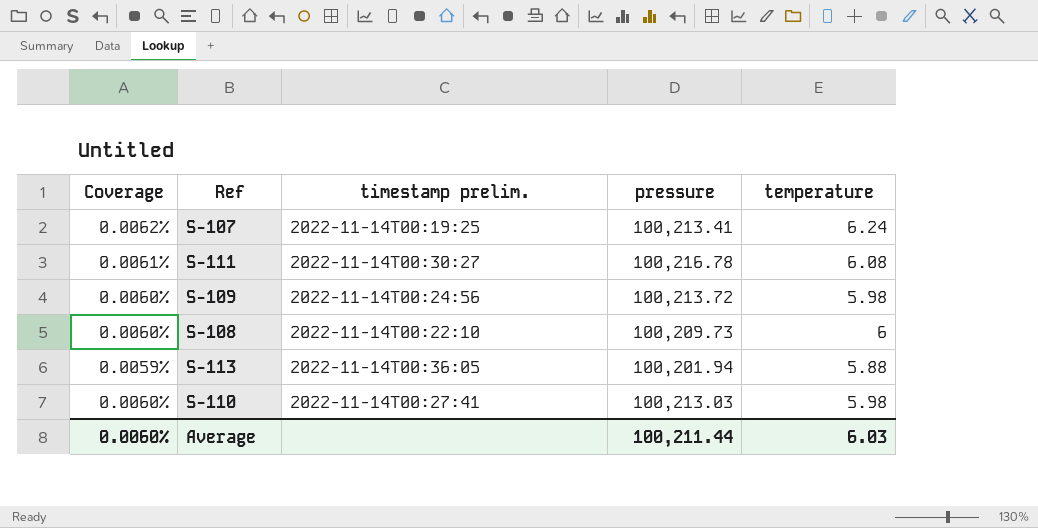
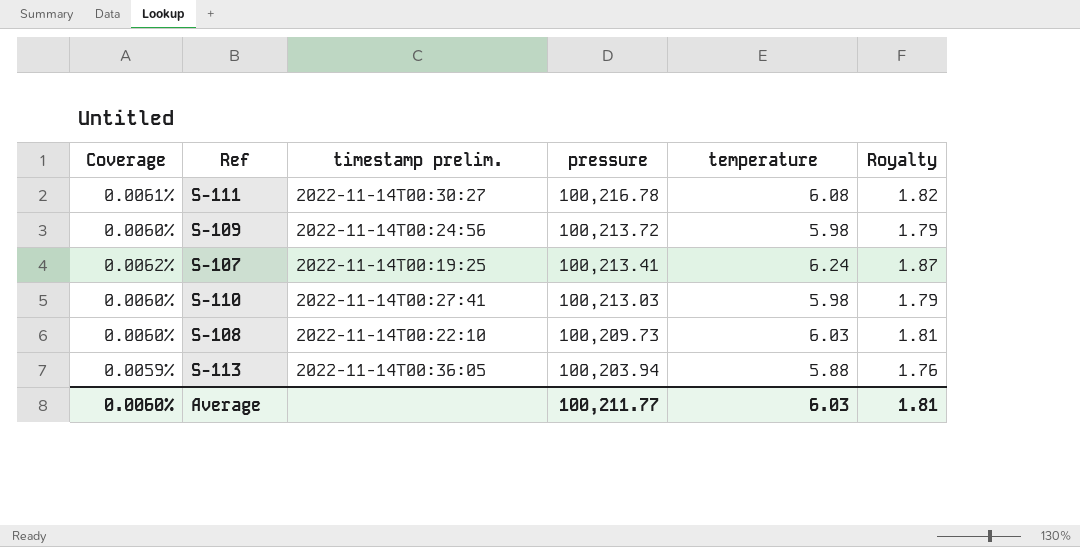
row order: none -> pressure descending
column Royalty | formula: none -> [temperature] * 0.3
S-108 | temperature: 6 -> 6.03
S-113 | pressure: 100,201.94 -> 100,203.94
Average | pressure: 100,211.44 -> 100,211.77

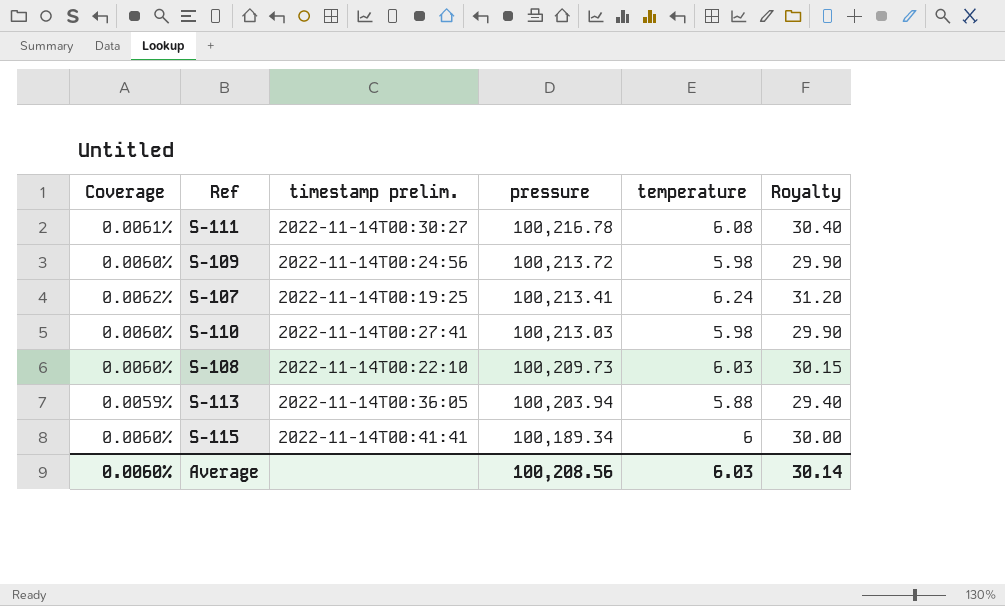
column Royalty | formula: [temperature] * 0.3 -> [temperature] * 5
row S-115: none -> 0.0060% | 2022-11-14T00:41:41 | 100,189.34 | 6 | 30.00
Average | pressure: 100,211.77 -> 100,208.56
Average | Royalty: 1.81 -> 30.14

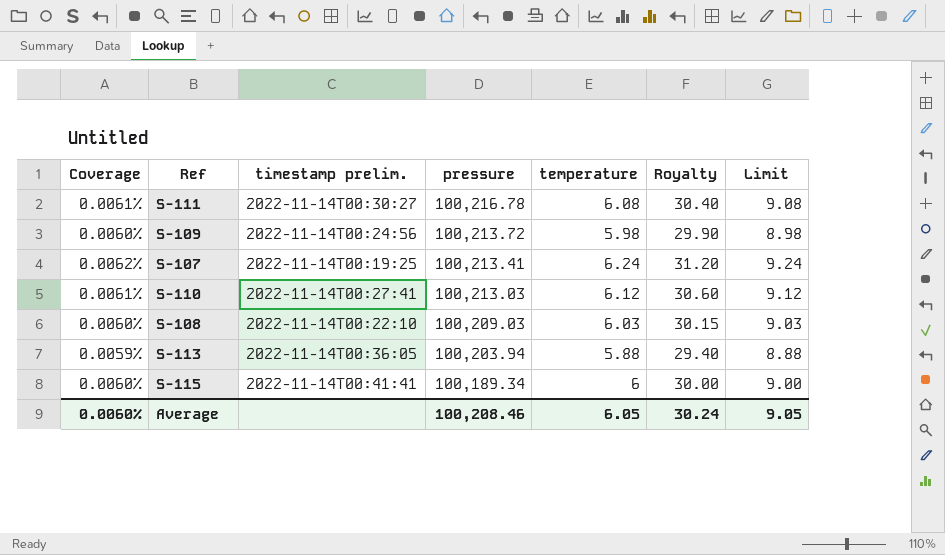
column Limit | formula: none -> [temperature] + 3
S-110 | Coverage: 0.0060% -> 0.0061%
S-110 | temperature: 5.98 -> 6.12
S-110 | Royalty: 29.90 -> 30.60
S-108 | pressure: 100,209.73 -> 100,209.03
Average | pressure: 100,208.56 -> 100,208.46
Average | temperature: 6.03 -> 6.05
Average | Royalty: 30.14 -> 30.24

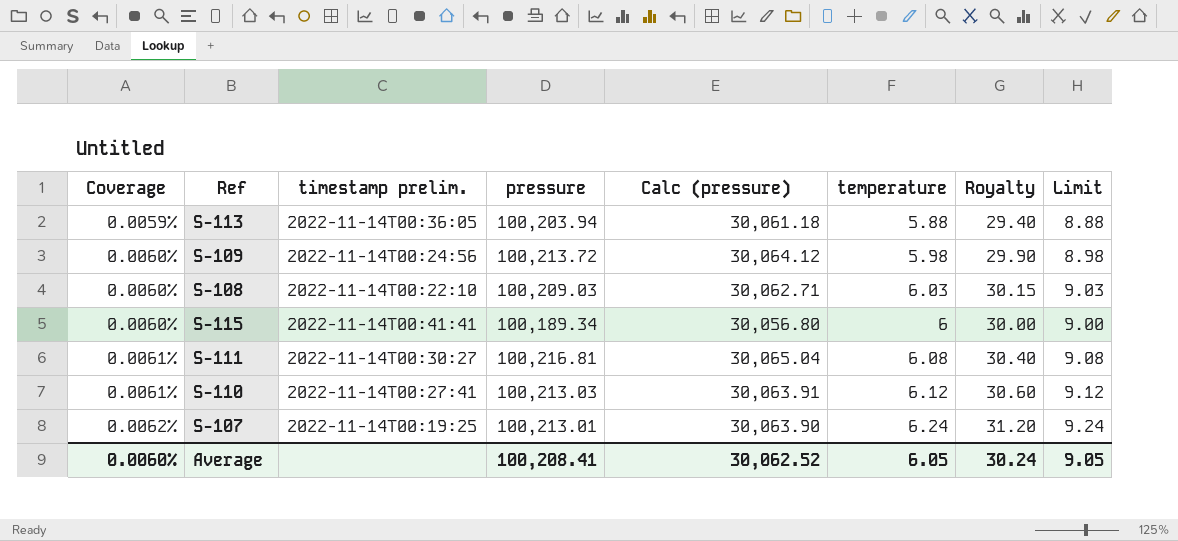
row order: pressure descending -> Coverage ascending
column Calc (pressure) | formula: none -> [pressure] * 0.3
S-111 | pressure: 100,216.78 -> 100,216.81
S-107 | pressure: 100,213.41 -> 100,213.01
Average | pressure: 100,208.46 -> 100,208.41

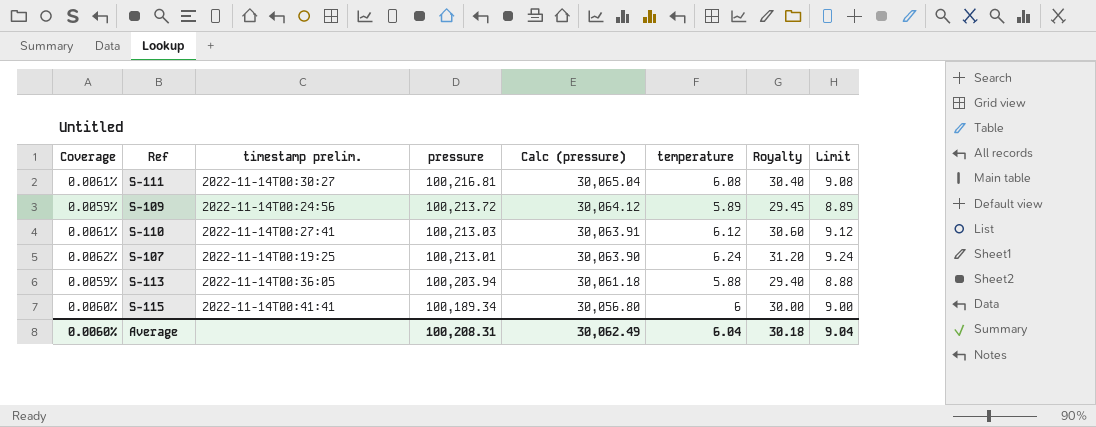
row order: Coverage ascending -> pressure descending
row S-108: 0.0060% | 2022-11-14T00:22:10 | 100,209.03 | 30,062.71 | 6.03 | 30.15 | 9.03 -> none
S-109 | Coverage: 0.0060% -> 0.0059%
S-109 | temperature: 5.98 -> 5.89
S-109 | Royalty: 29.90 -> 29.45
S-109 | Limit: 8.98 -> 8.89
Average | pressure: 100,208.41 -> 100,208.31
Average | Calc (pressure): 30,062.52 -> 30,062.49
Average | temperature: 6.05 -> 6.04
Average | Royalty: 30.24 -> 30.18
Average | Limit: 9.05 -> 9.04

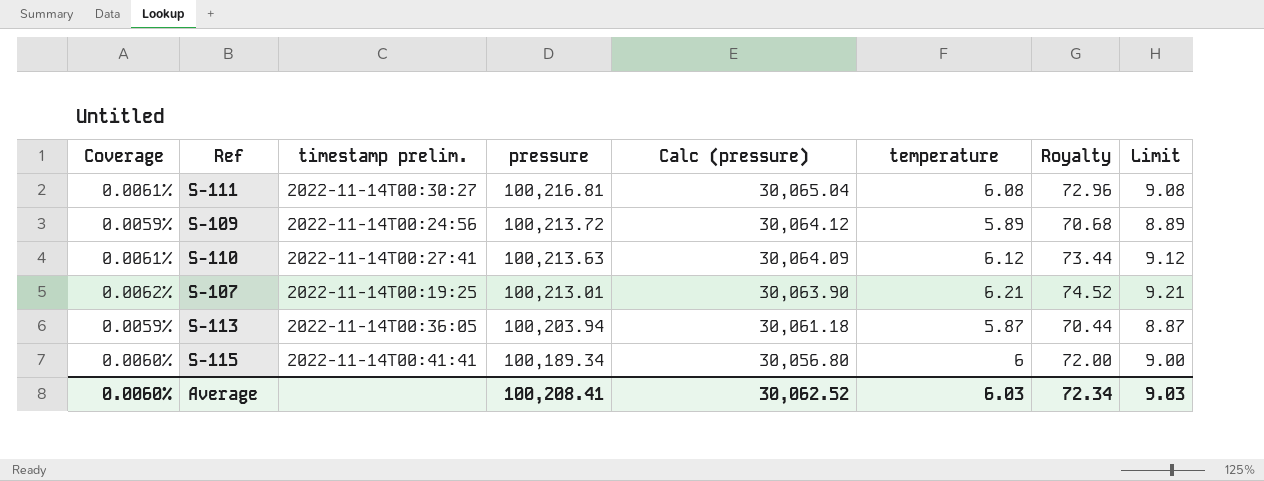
column Royalty | formula: [temperature] * 5 -> [temperature] * 12
S-110 | pressure: 100,213.03 -> 100,213.63
S-110 | Calc (pressure): 30,063.91 -> 30,064.09
S-107 | temperature: 6.24 -> 6.21
S-107 | Limit: 9.24 -> 9.21
S-113 | temperature: 5.88 -> 5.87
S-113 | Limit: 8.88 -> 8.87
Average | pressure: 100,208.31 -> 100,208.41
Average | Calc (pressure): 30,062.49 -> 30,062.52
Average | temperature: 6.04 -> 6.03
Average | Royalty: 30.18 -> 72.34
Average | Limit: 9.04 -> 9.03

